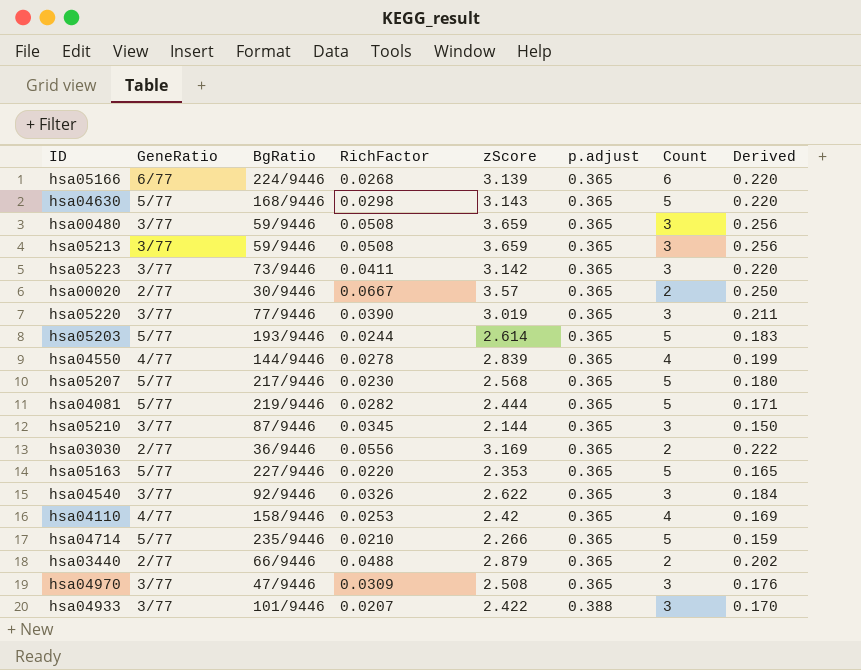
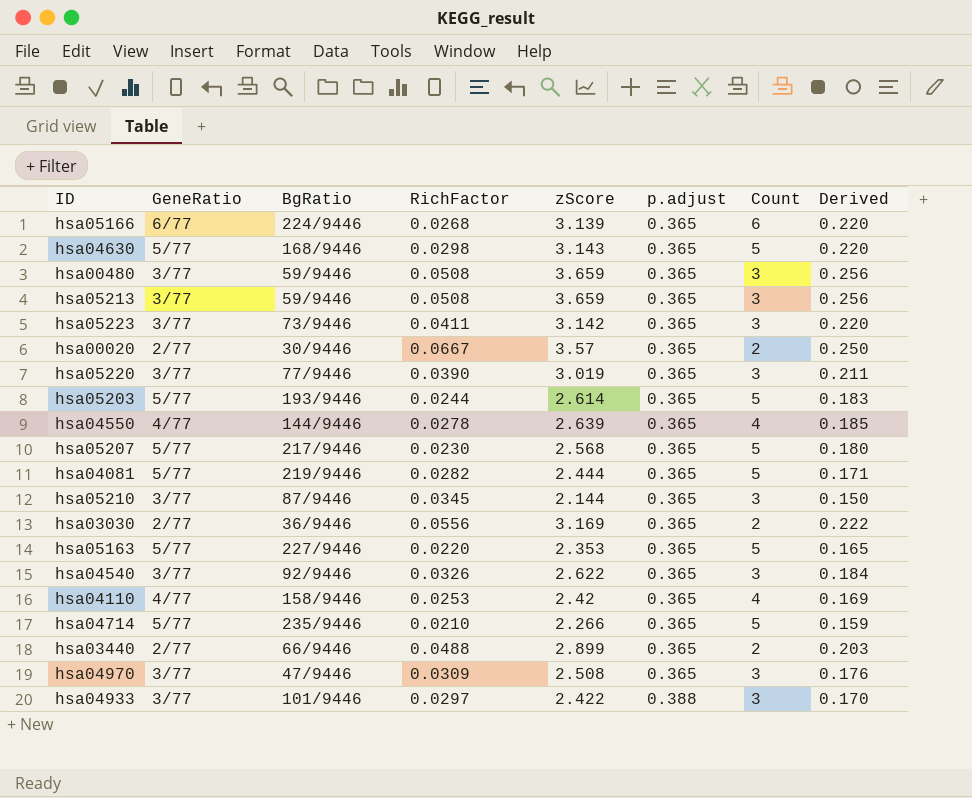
hsa04550 | zScore: 2.839 -> 2.639
hsa04550 | Derived: 0.199 -> 0.185
hsa03440 | zScore: 2.879 -> 2.899
hsa03440 | Derived: 0.202 -> 0.203
hsa04933 | RichFactor: 0.0207 -> 0.0297

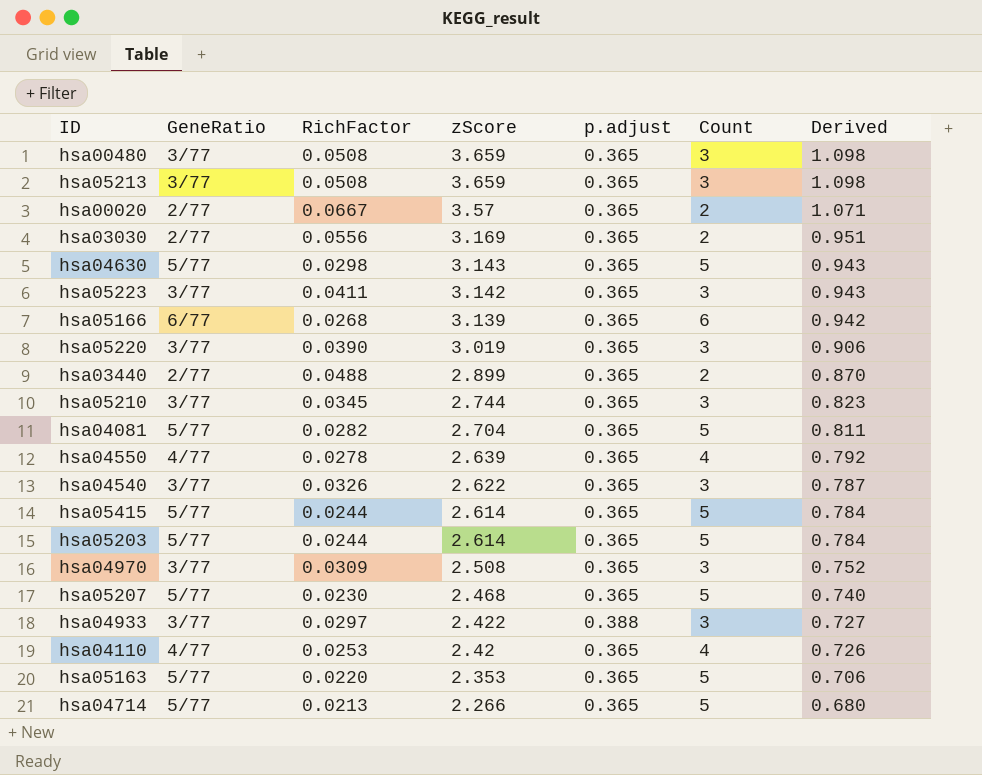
row order: p.adjust ascending -> zScore descending
column BgRatio | position: 3 -> none
column Derived | formula: [zScore] * 0.07 -> [zScore] * 0.3
hsa05210 | zScore: 2.144 -> 2.744
hsa04081 | zScore: 2.444 -> 2.704
row hsa05415: none -> 5/77 | 0.0244 | 2.614 | 0.365 | 5 | 0.784
hsa05207 | zScore: 2.568 -> 2.468
hsa04714 | RichFactor: 0.0210 -> 0.0213

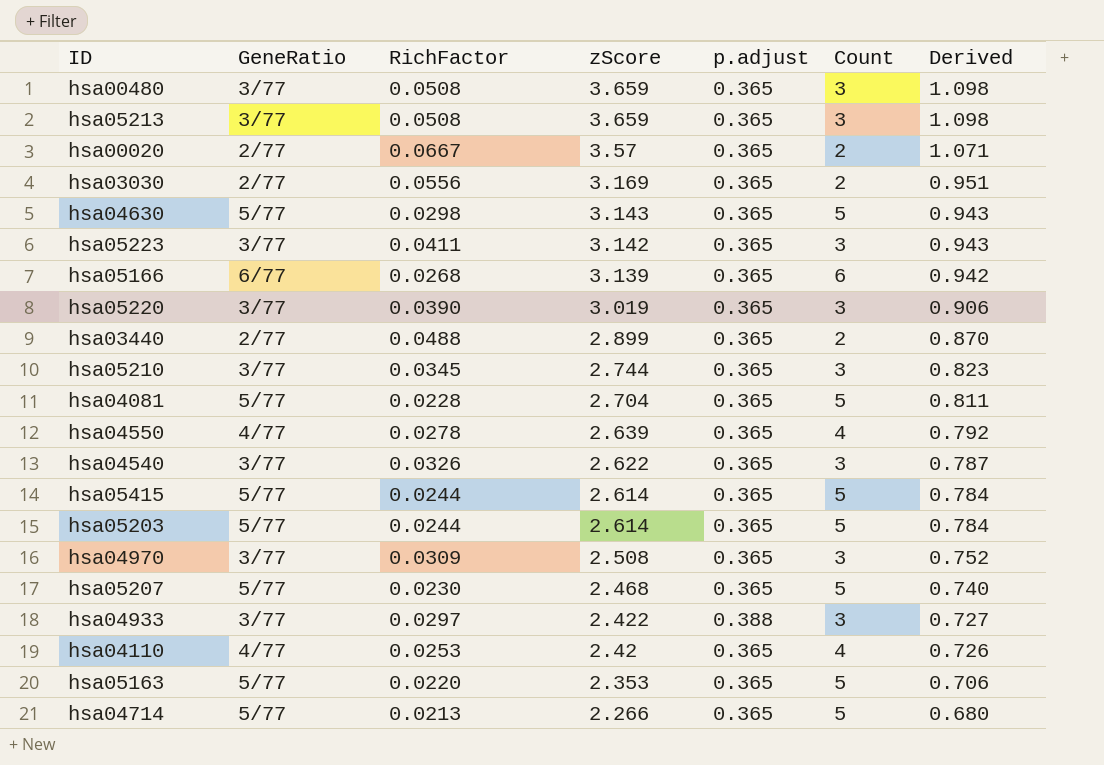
hsa04081 | RichFactor: 0.0282 -> 0.0228

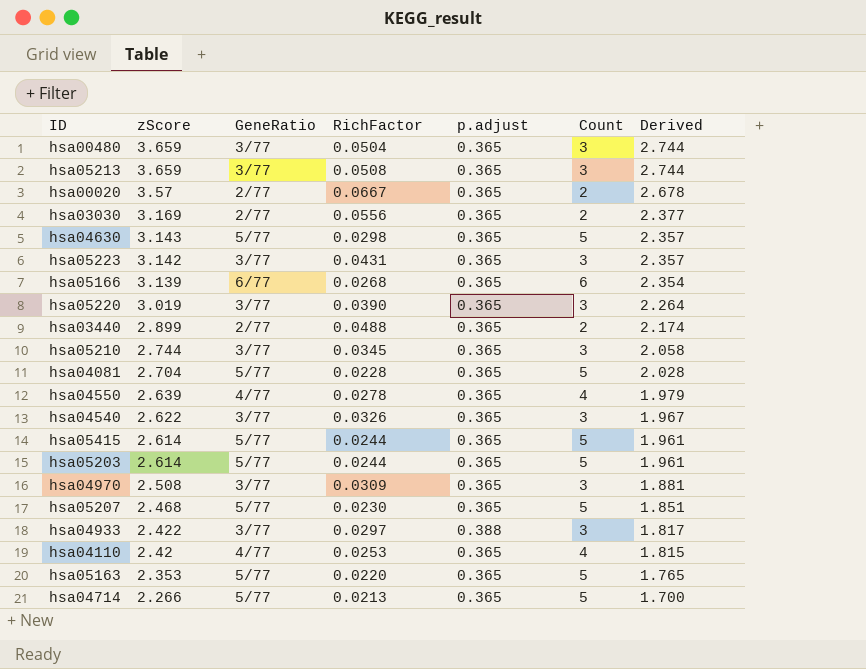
column zScore | position: 4 -> 2
column Derived | formula: [zScore] * 0.3 -> [zScore] * 0.75
hsa00480 | RichFactor: 0.0508 -> 0.0504
hsa05223 | RichFactor: 0.0411 -> 0.0431

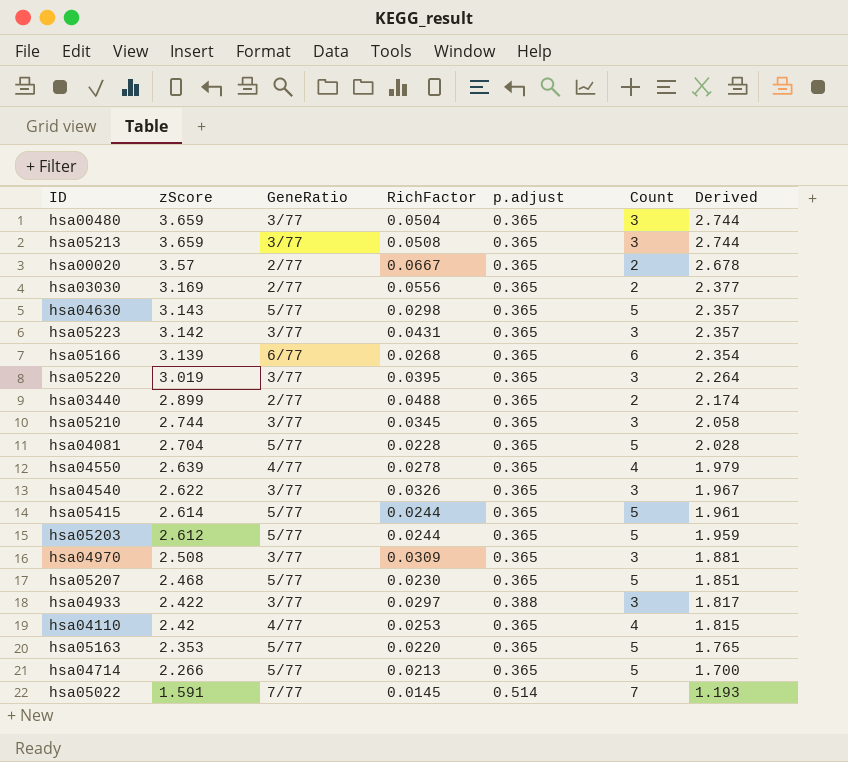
hsa05220 | RichFactor: 0.0390 -> 0.0395
hsa05203 | zScore: 2.614 -> 2.612
hsa05203 | Derived: 1.961 -> 1.959
row hsa05022: none -> 1.591 | 7/77 | 0.0145 | 0.514 | 7 | 1.193

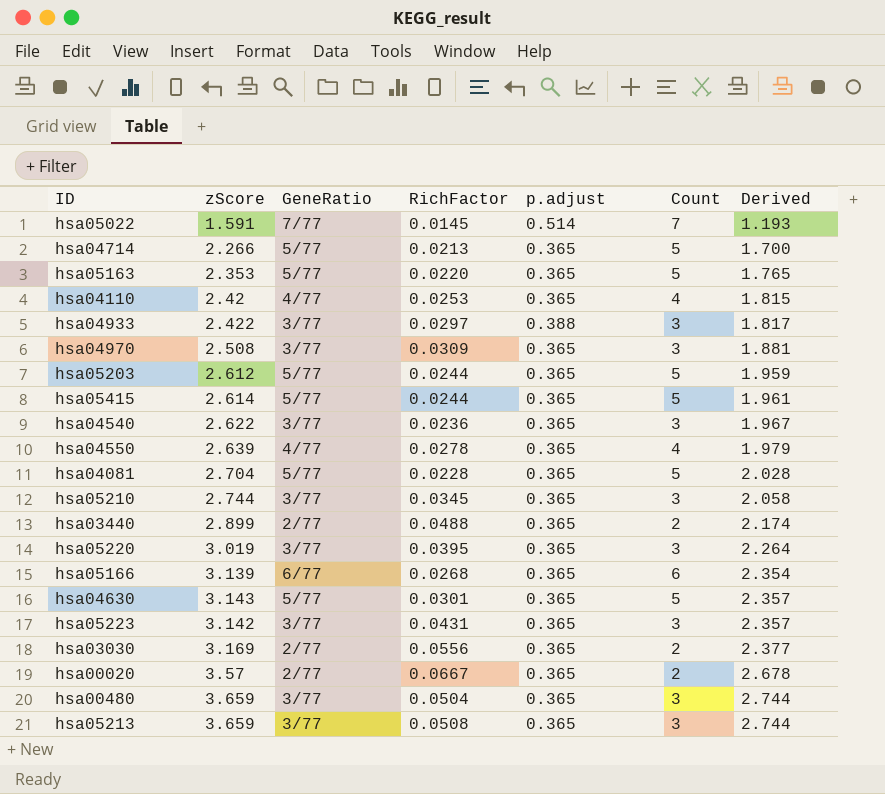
row order: zScore descending -> Derived ascending
row hsa05207: 2.468 | 5/77 | 0.0230 | 0.365 | 5 | 1.851 -> none
hsa04540 | RichFactor: 0.0326 -> 0.0236
hsa04630 | RichFactor: 0.0298 -> 0.0301

